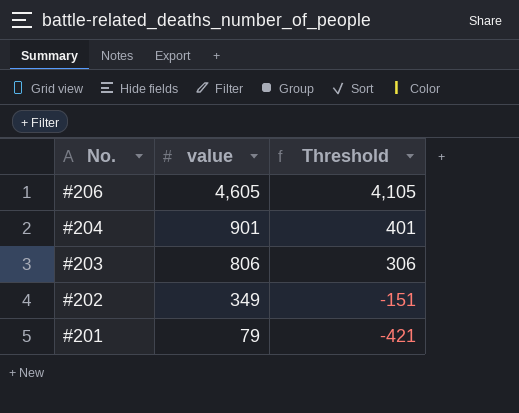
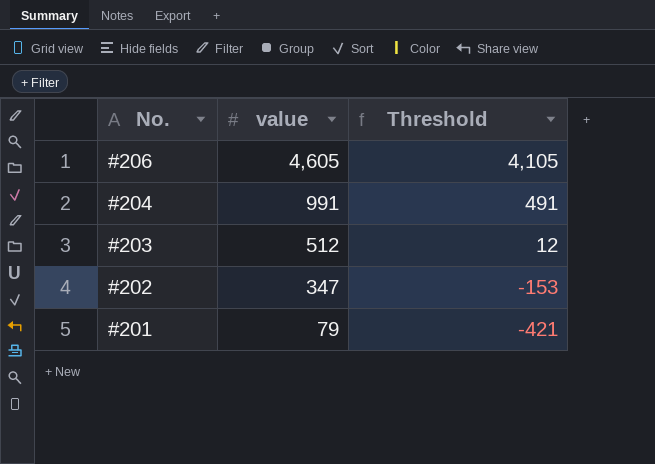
#204 | value: 901 -> 991
#204 | Threshold: 401 -> 491
#203 | value: 806 -> 512
#203 | Threshold: 306 -> 12
#202 | value: 349 -> 347
#202 | Threshold: -151 -> -153

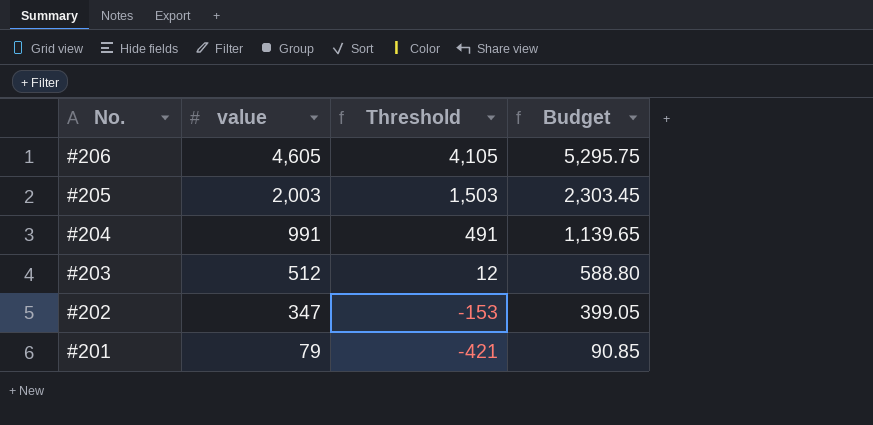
column Budget | formula: none -> [value] * 1.15
row #205: none -> 2,003 | 1,503 | 2,303.45

